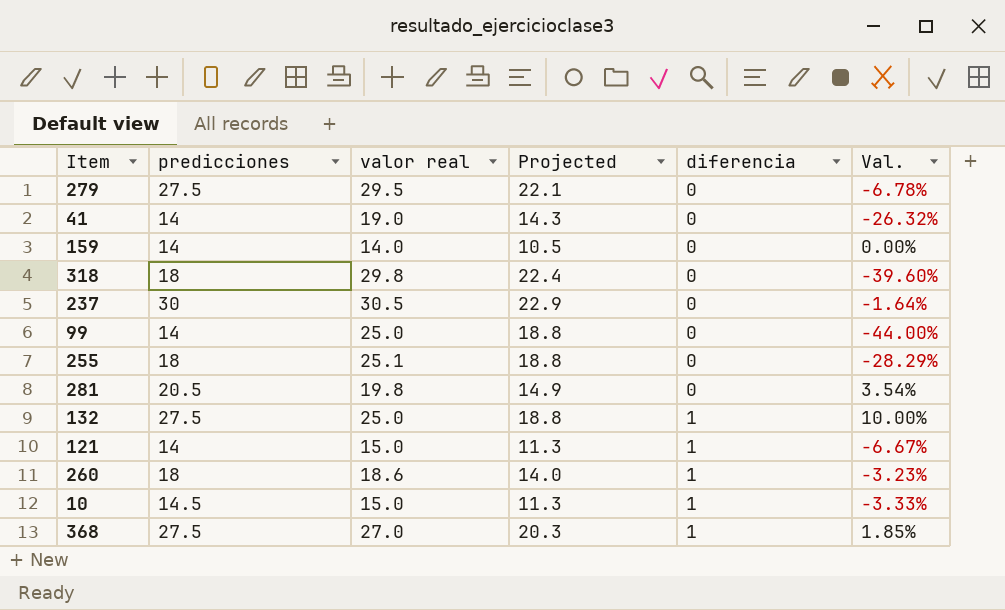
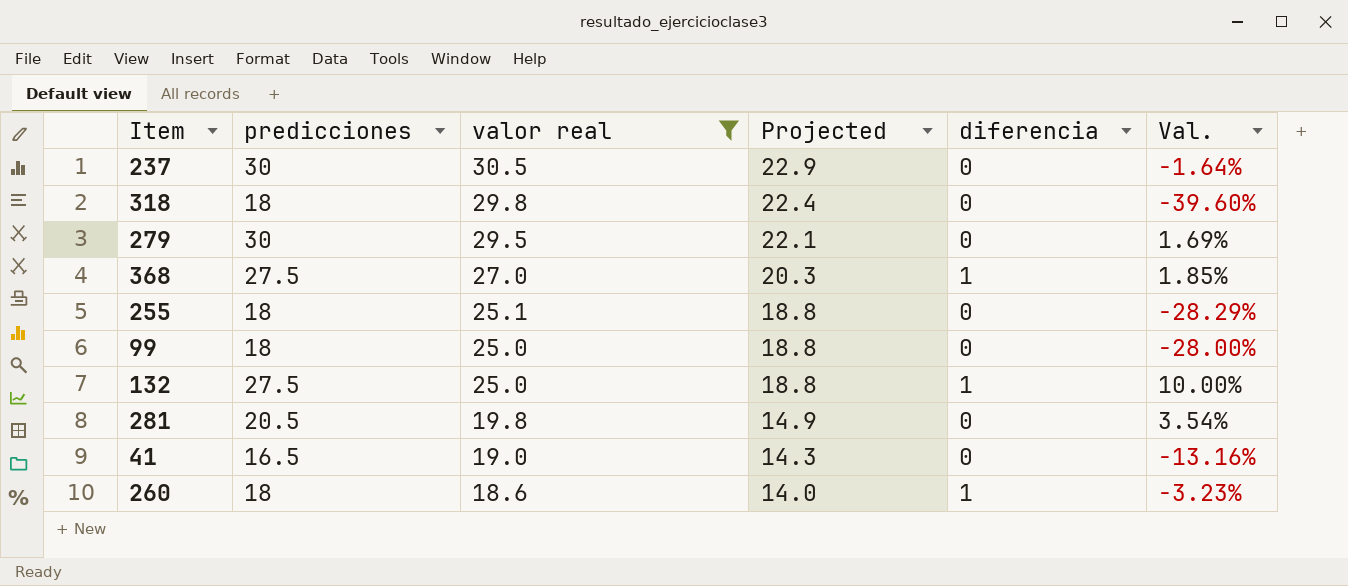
filter: none -> valor real >= 18.6
row order: diferencia ascending -> valor real descending
279 | predicciones: 27.5 -> 30
279 | Val.: -6.78% -> 1.69%
99 | predicciones: 14 -> 18
99 | Val.: -44.00% -> -28.00%
41 | predicciones: 14 -> 16.5
41 | Val.: -26.32% -> -13.16%

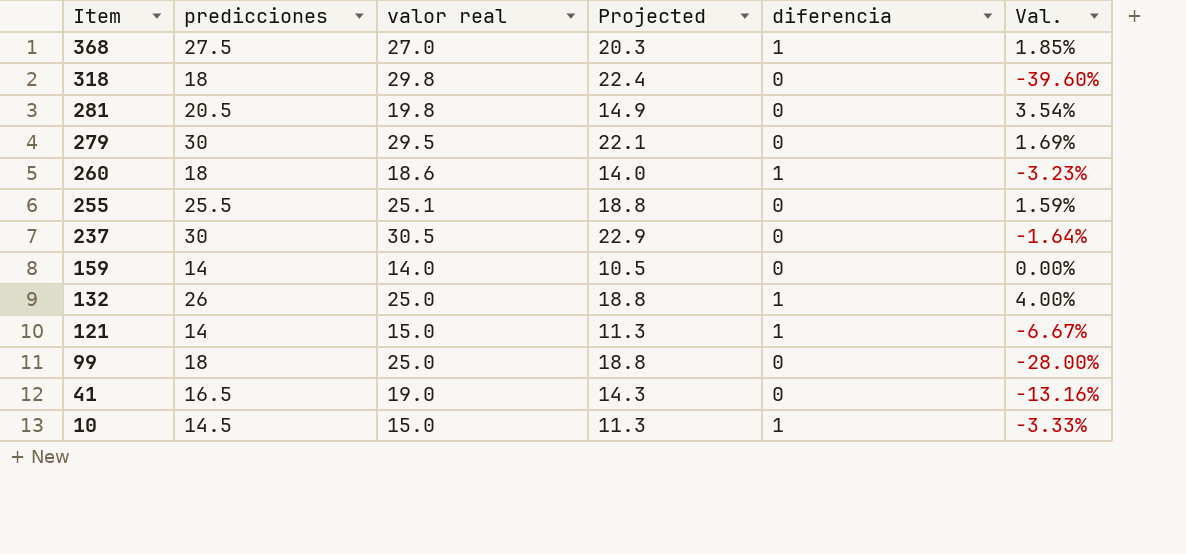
filter: valor real >= 18.6 -> none
row order: valor real descending -> Item descending
255 | predicciones: 18 -> 25.5
255 | Val.: -28.29% -> 1.59%
132 | predicciones: 27.5 -> 26
132 | Val.: 10.00% -> 4.00%

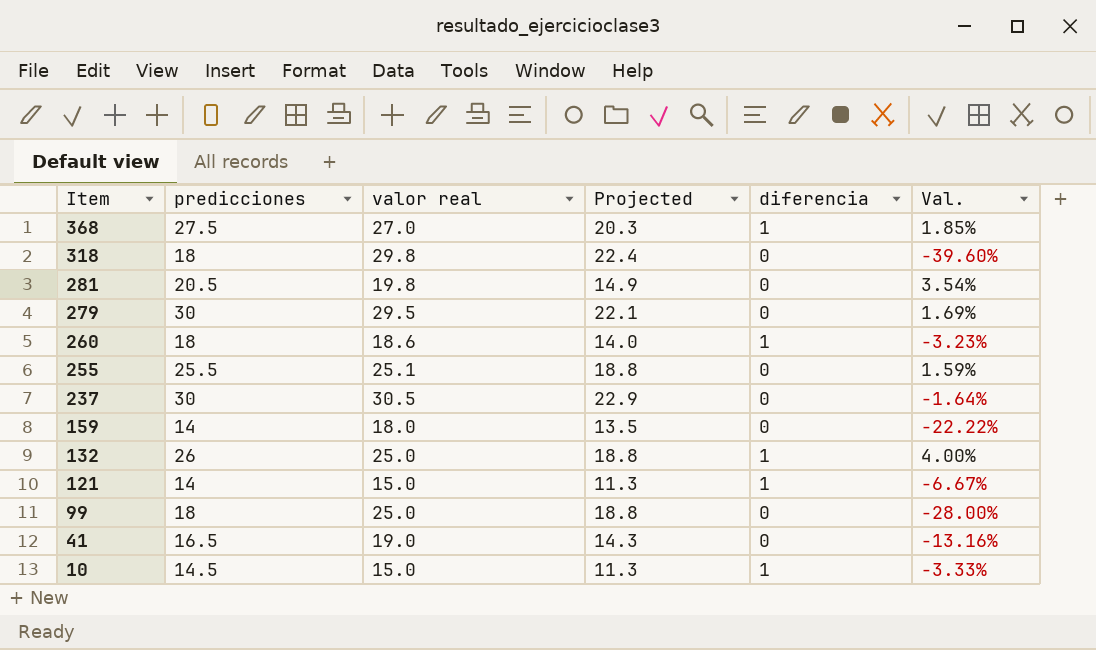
159 | valor real: 14.0 -> 18.0
159 | Projected: 10.5 -> 13.5
159 | Val.: 0.00% -> -22.22%

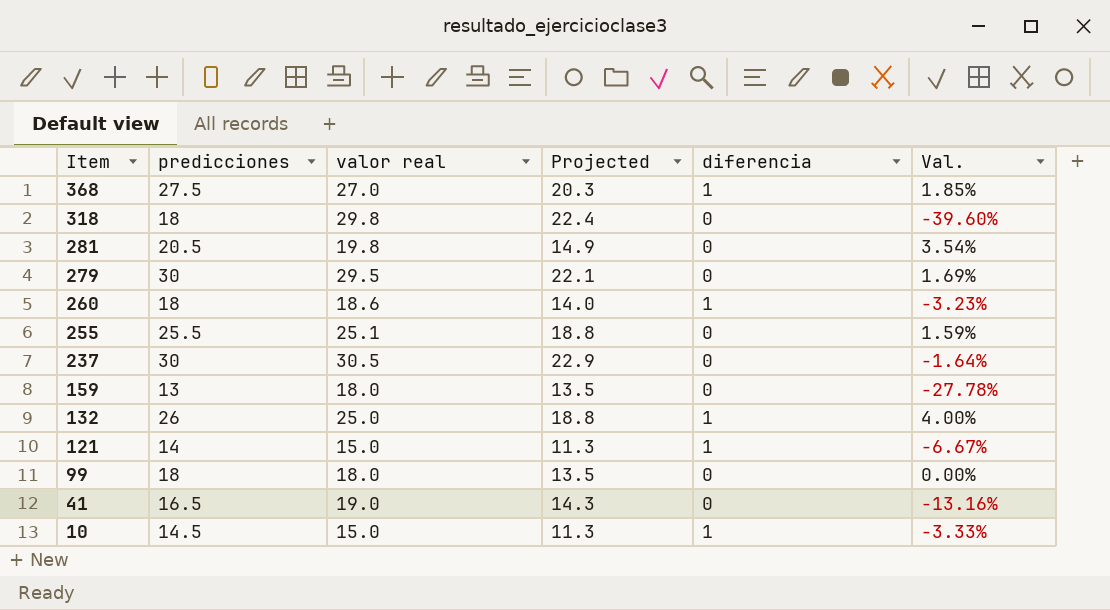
159 | predicciones: 14 -> 13
159 | Val.: -22.22% -> -27.78%
99 | valor real: 25.0 -> 18.0
99 | Projected: 18.8 -> 13.5
99 | Val.: -28.00% -> 0.00%

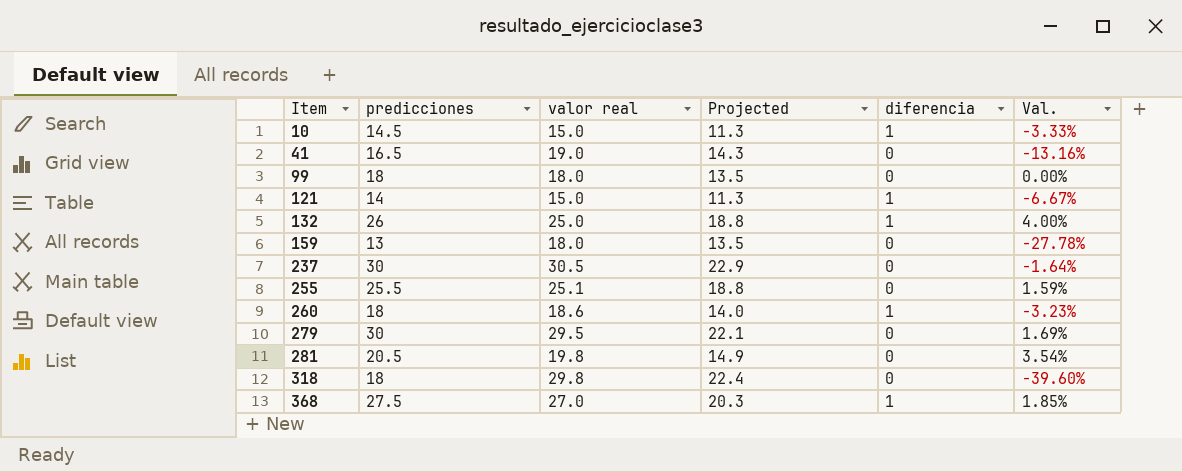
row order: Item descending -> Item ascending

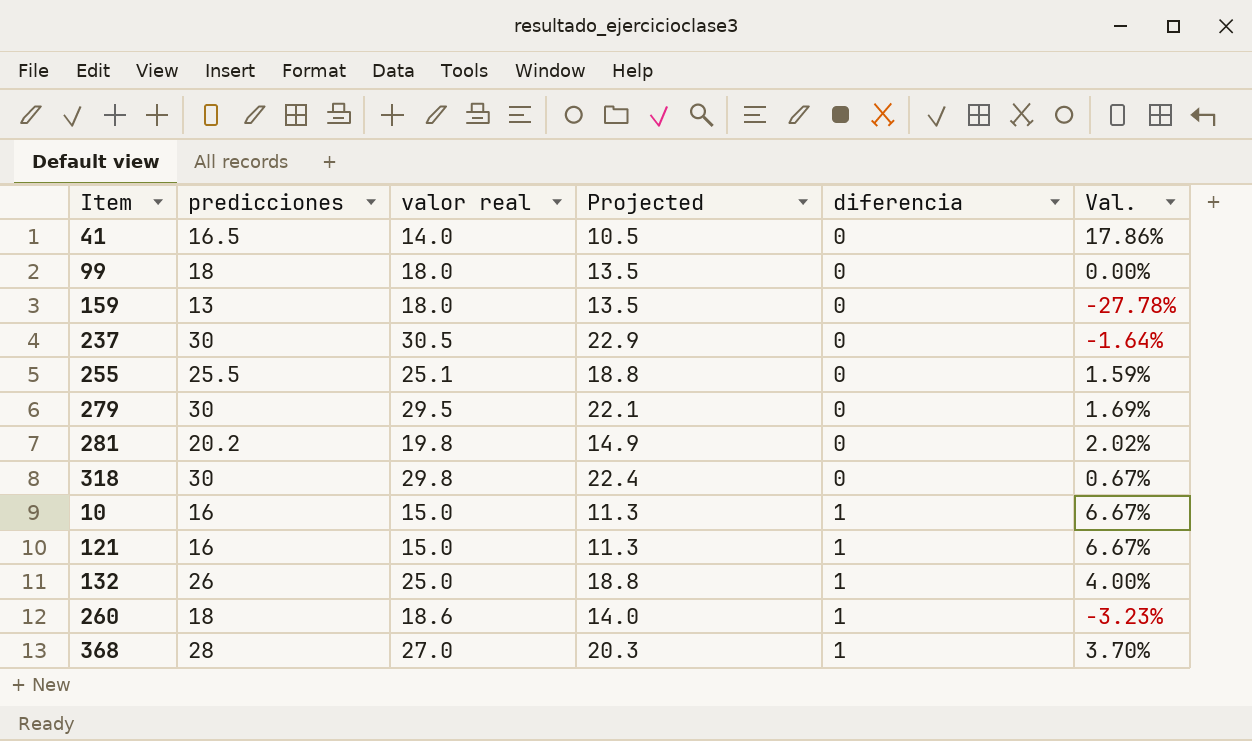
row order: Item ascending -> diferencia ascending
41 | valor real: 19.0 -> 14.0
41 | Projected: 14.3 -> 10.5
41 | Val.: -13.16% -> 17.86%
281 | predicciones: 20.5 -> 20.2
281 | Val.: 3.54% -> 2.02%
318 | predicciones: 18 -> 30
318 | Val.: -39.60% -> 0.67%
10 | predicciones: 14.5 -> 16
10 | Val.: -3.33% -> 6.67%
121 | predicciones: 14 -> 16
121 | Val.: -6.67% -> 6.67%
368 | predicciones: 27.5 -> 28
368 | Val.: 1.85% -> 3.70%

